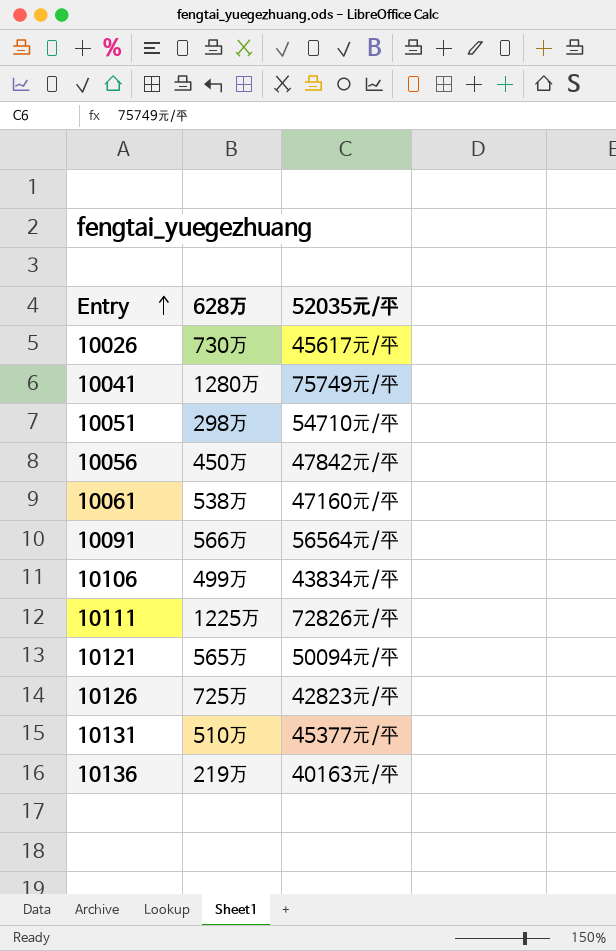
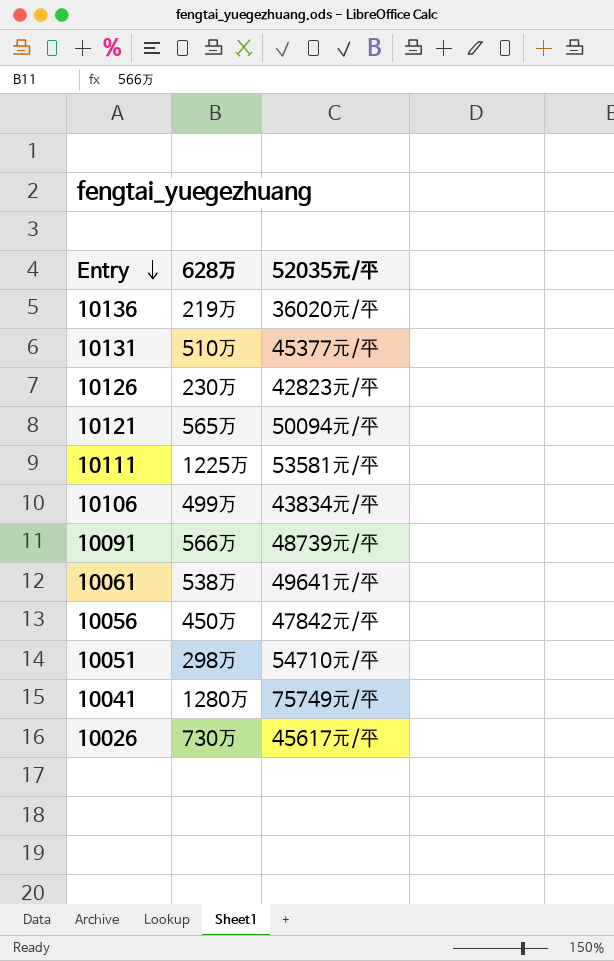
row order: Entry ascending -> Entry descending
10136 | 52035元/平: 40163元/平 -> 36020元/平
10126 | 628万: 725万 -> 230万
10111 | 52035元/平: 72826元/平 -> 53581元/平
10091 | 52035元/平: 56564元/平 -> 48739元/平
10061 | 52035元/平: 47160元/平 -> 49641元/平

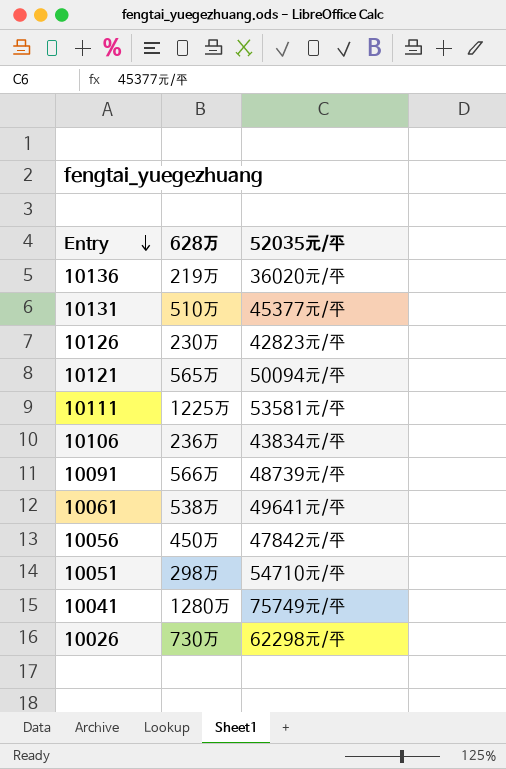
10106 | 628万: 499万 -> 236万
10026 | 52035元/平: 45617元/平 -> 62298元/平

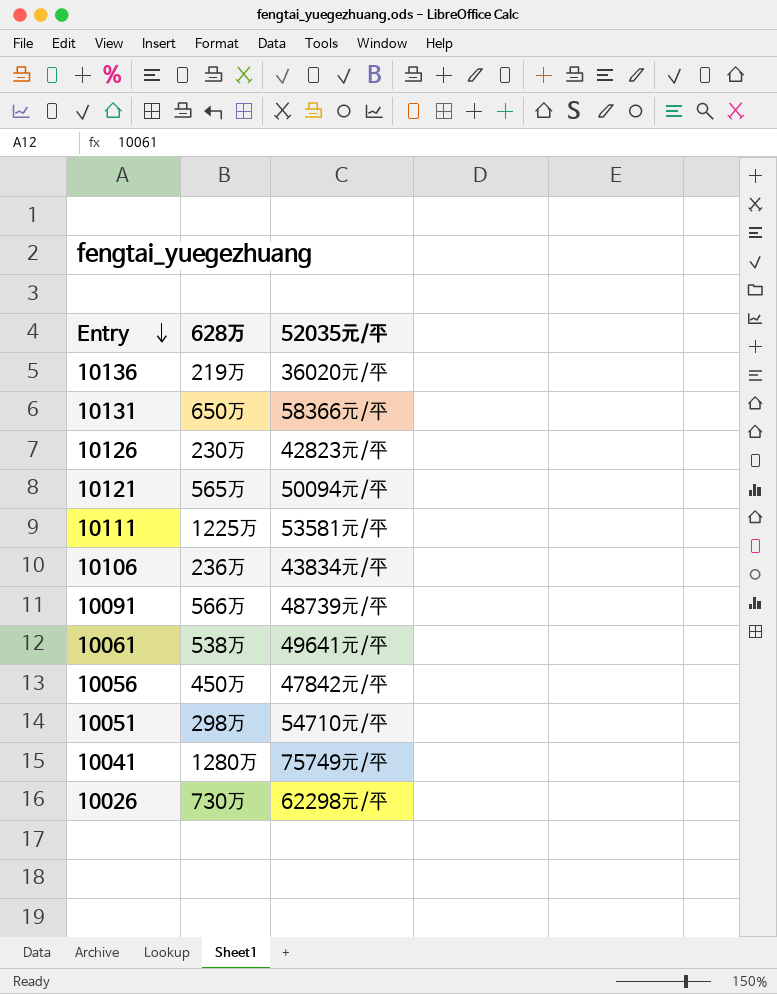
10131 | 628万: 510万 -> 650万
10131 | 52035元/平: 45377元/平 -> 58366元/平

